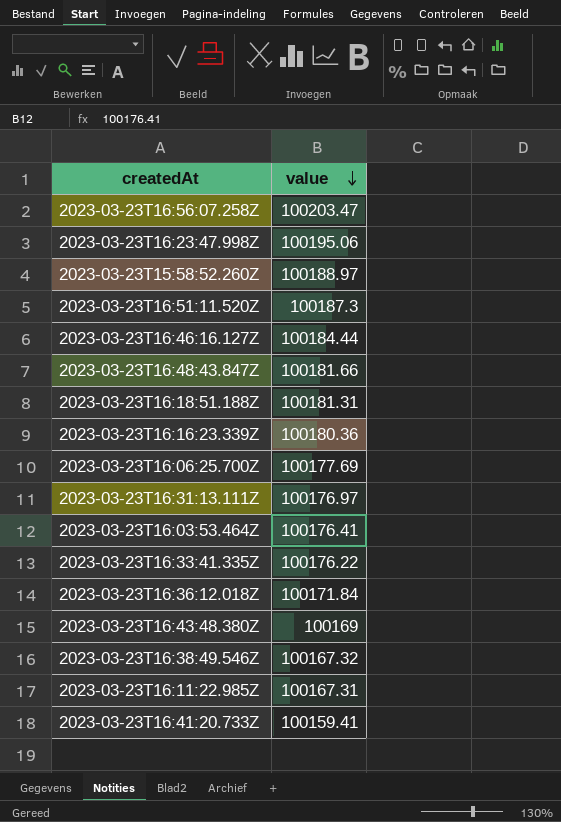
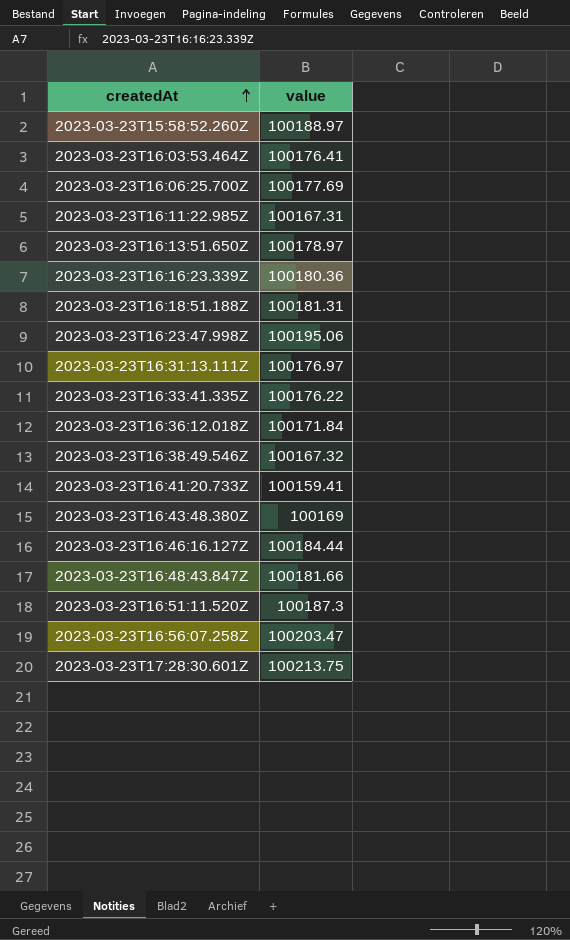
row order: value descending -> createdAt ascending
row 2023-03-23T16:13:51.650Z: none -> 100178.97
row 2023-03-23T17:28:30.601Z: none -> 100213.75

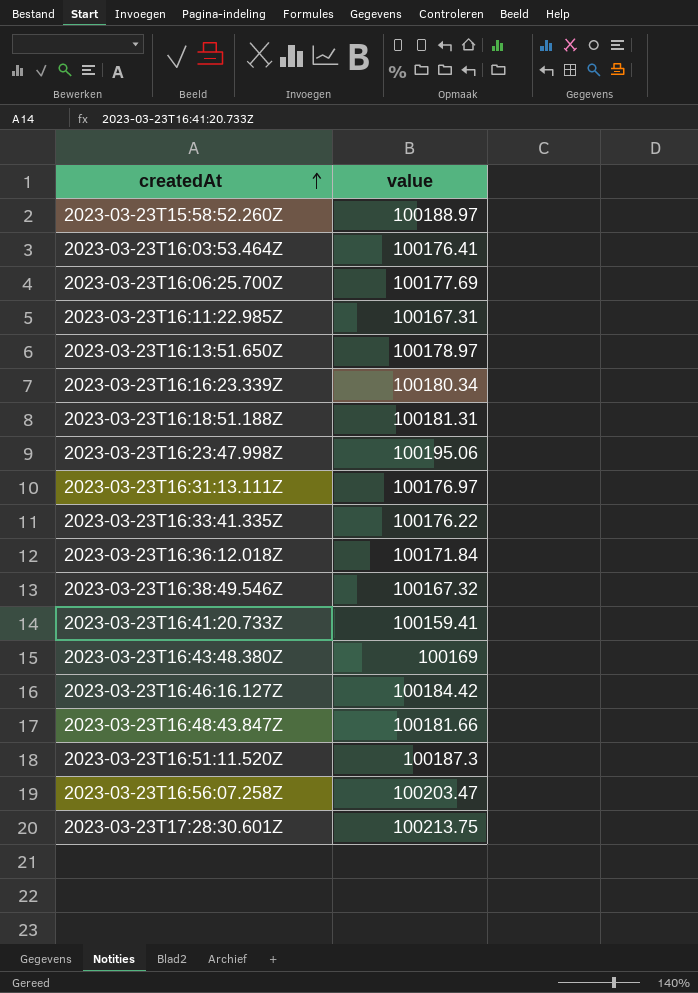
2023-03-23T16:16:23.339Z | value: 100180.36 -> 100180.34
2023-03-23T16:46:16.127Z | value: 100184.44 -> 100184.42

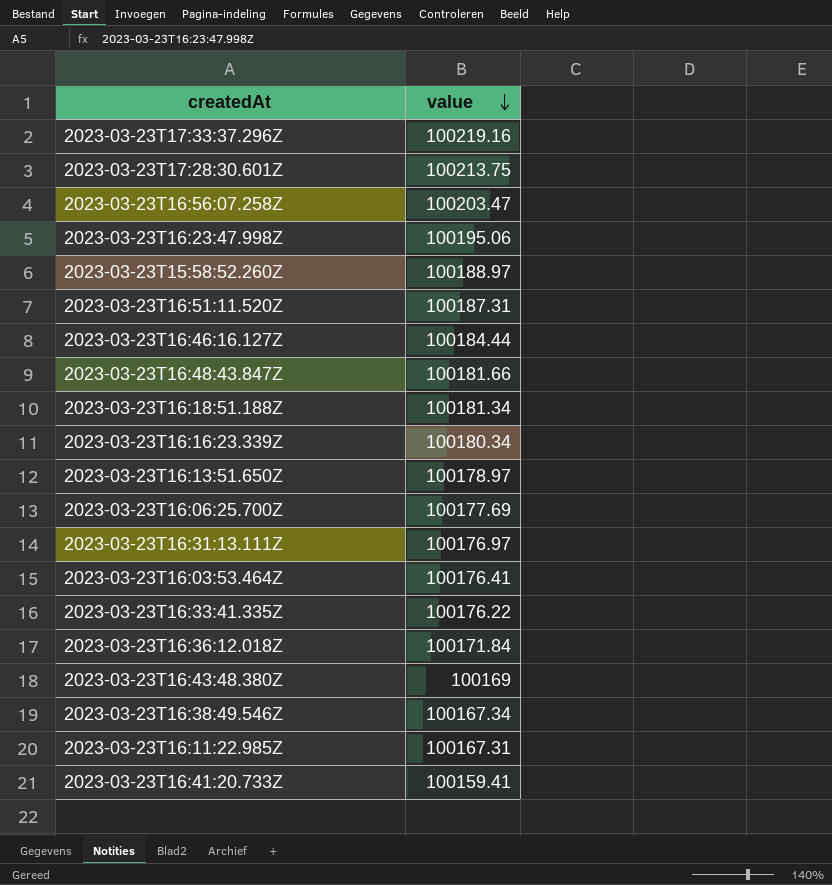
row order: createdAt ascending -> value descending
row 2023-03-23T17:33:37.296Z: none -> 100219.16
2023-03-23T16:51:11.520Z | value: 100187.3 -> 100187.31
2023-03-23T16:46:16.127Z | value: 100184.42 -> 100184.44
2023-03-23T16:18:51.188Z | value: 100181.31 -> 100181.34
2023-03-23T16:38:49.546Z | value: 100167.32 -> 100167.34

